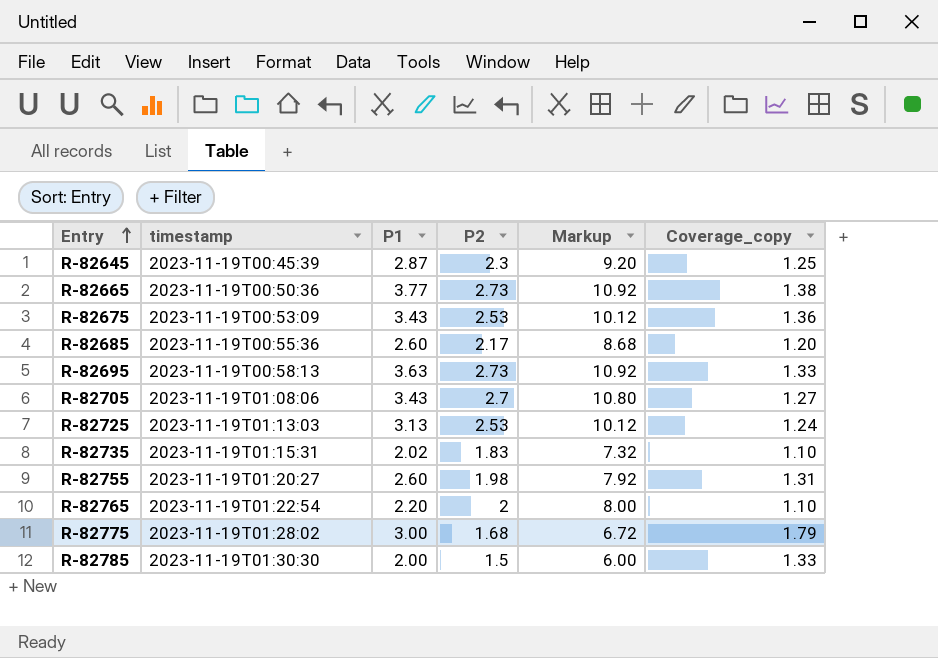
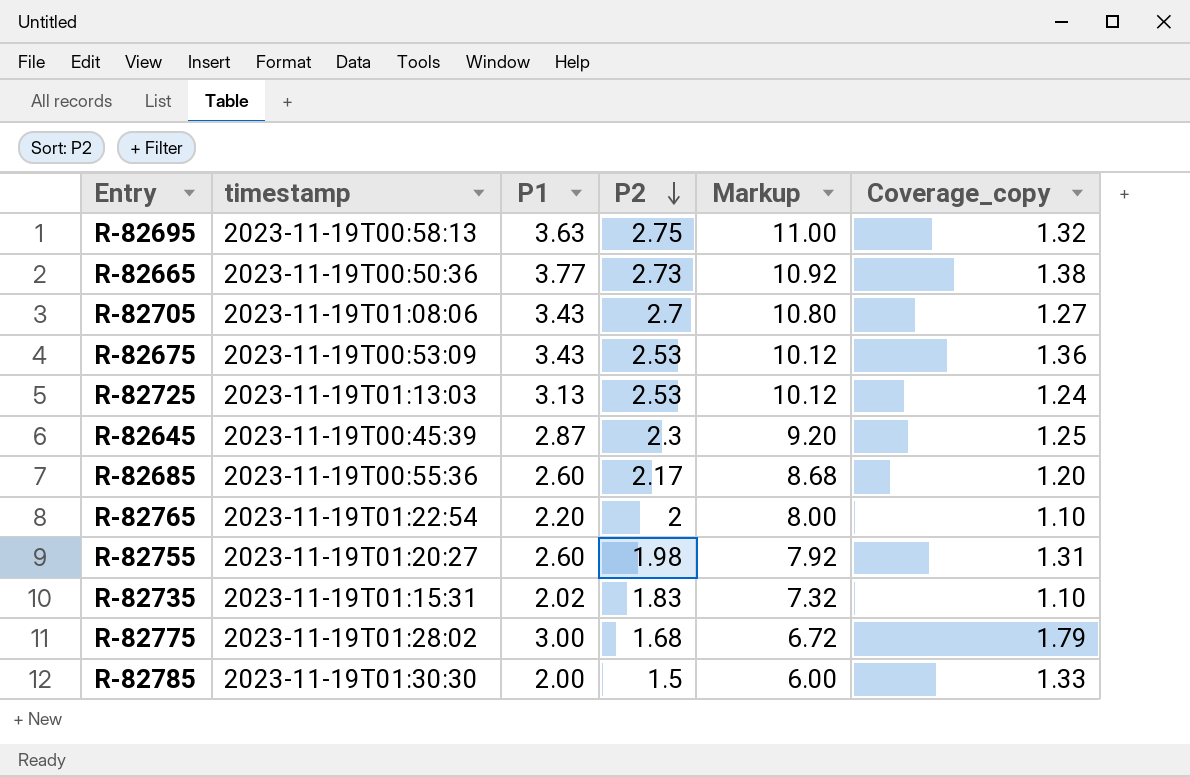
row order: Entry ascending -> P2 descending
R-82695 | P2: 2.73 -> 2.75
R-82695 | Markup: 10.92 -> 11.00
R-82695 | Coverage_copy: 1.33 -> 1.32

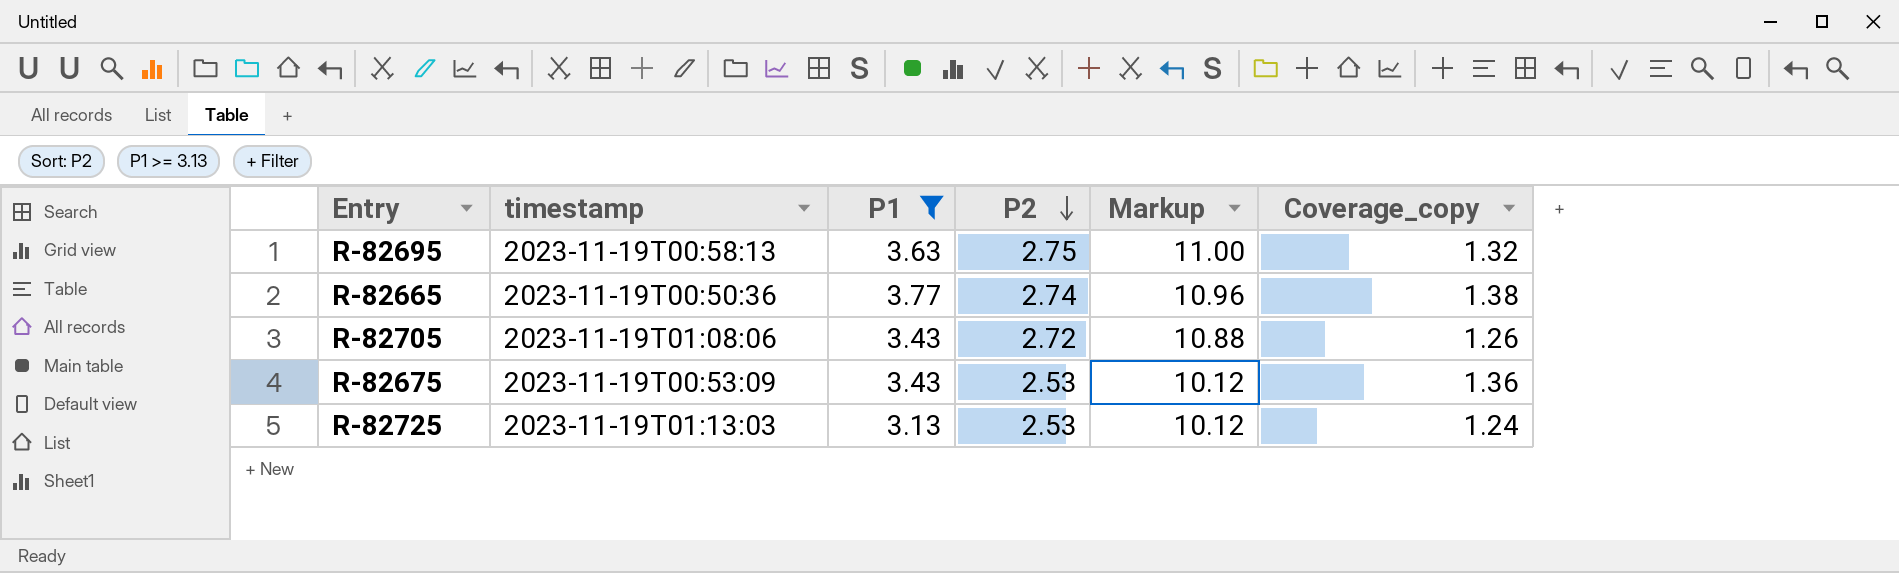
filter: none -> P1 >= 3.13
R-82665 | P2: 2.73 -> 2.74
R-82665 | Markup: 10.92 -> 10.96
R-82705 | P2: 2.7 -> 2.72
R-82705 | Markup: 10.80 -> 10.88
R-82705 | Coverage_copy: 1.27 -> 1.26

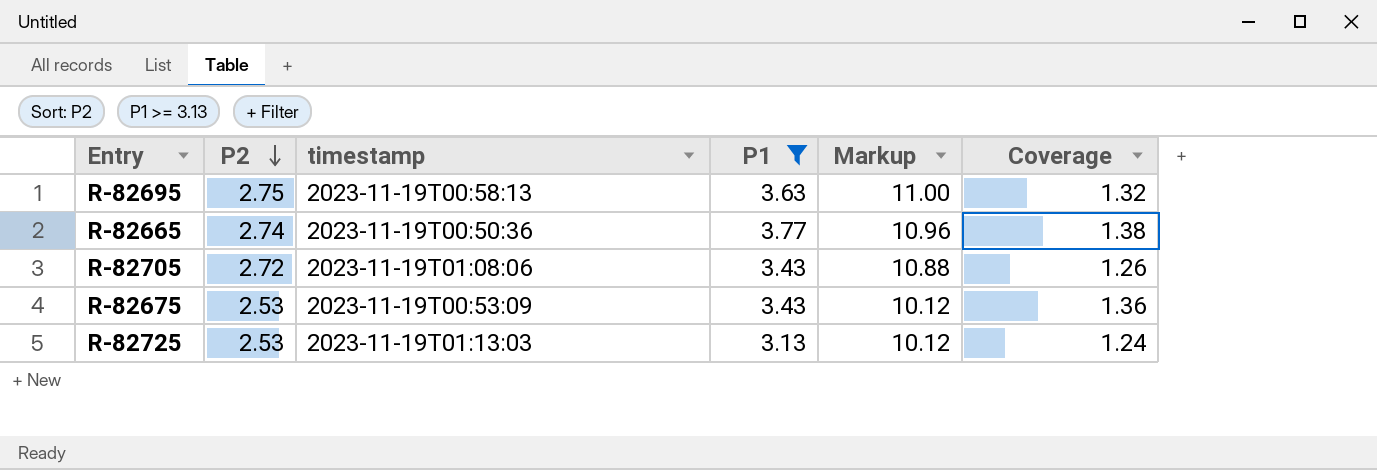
column P2 | position: 4 -> 2
column name: Coverage_copy -> Coverage

